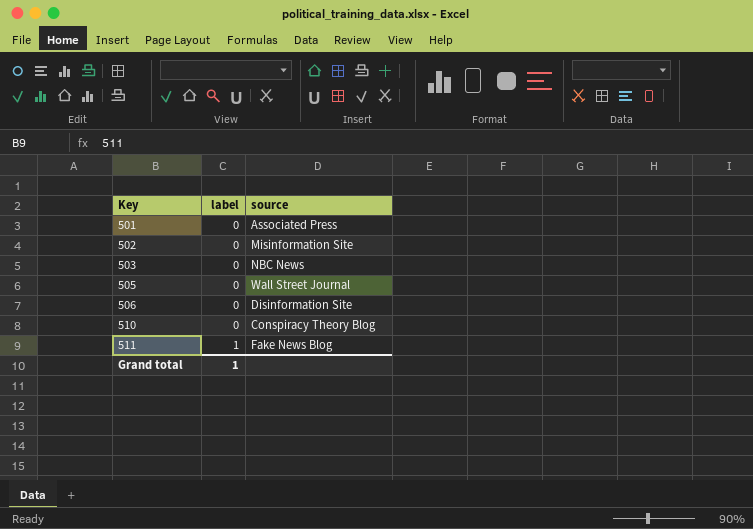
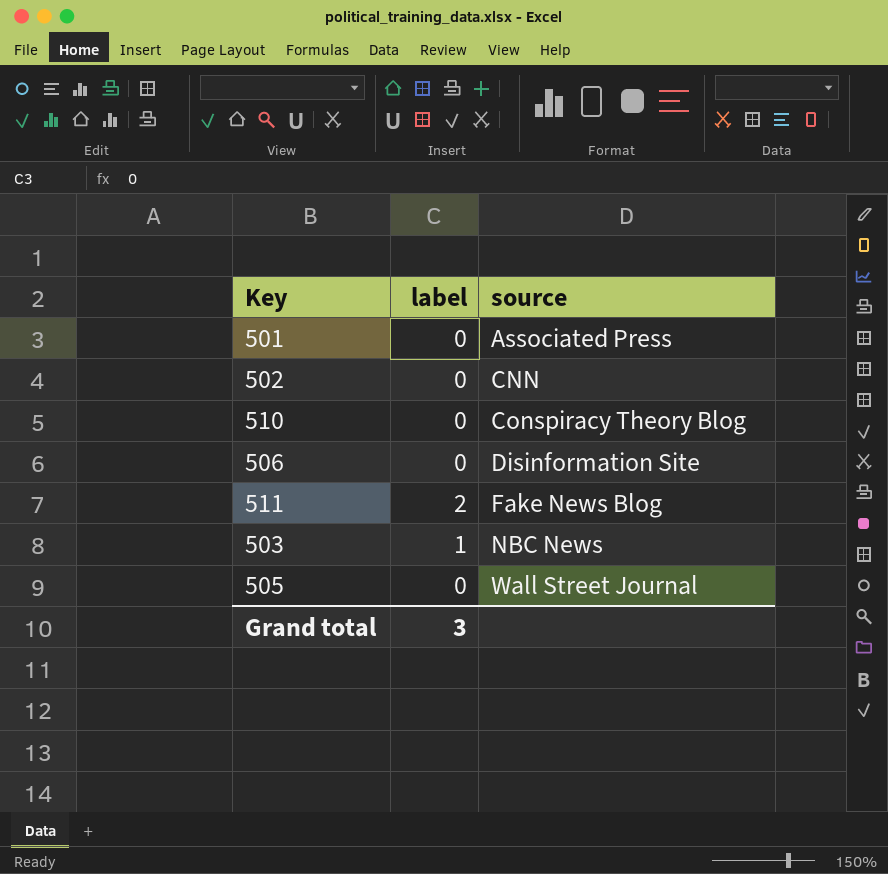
row order: Key ascending -> source ascending
502 | source: Misinformation Site -> CNN
511 | label: 1 -> 2
503 | label: 0 -> 1
Grand total | label: 1 -> 3

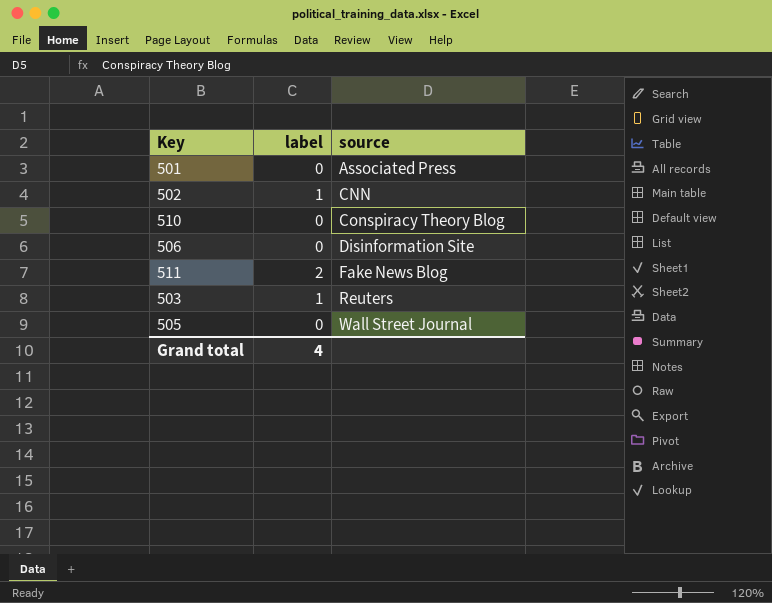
502 | label: 0 -> 1
503 | source: NBC News -> Reuters
Grand total | label: 3 -> 4

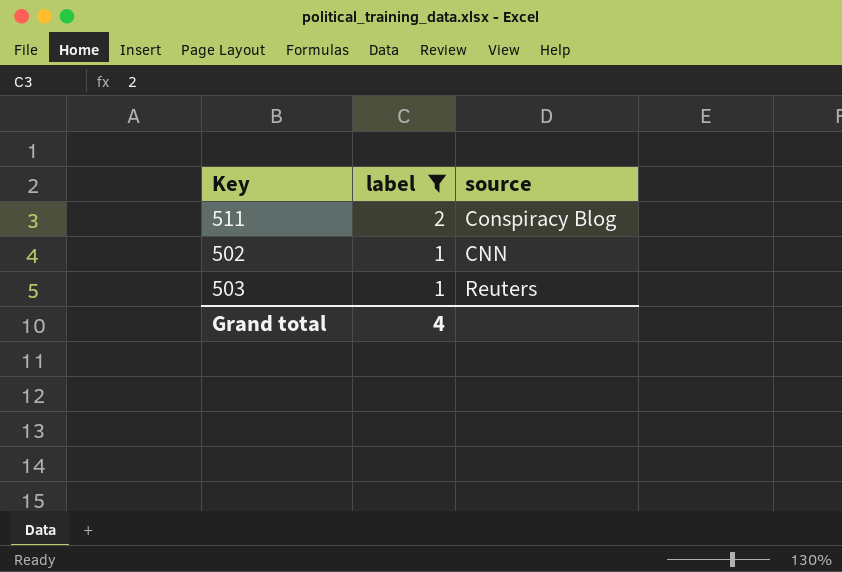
filter: none -> label != 0
row order: source ascending -> label descending
511 | source: Fake News Blog -> Conspiracy Blog

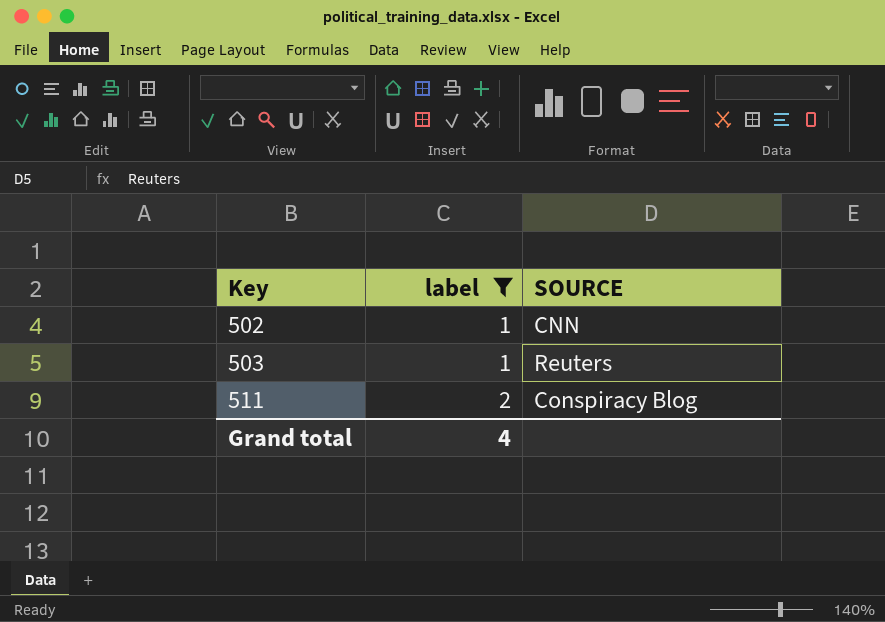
row order: label descending -> Key ascending
column name: source -> SOURCE

